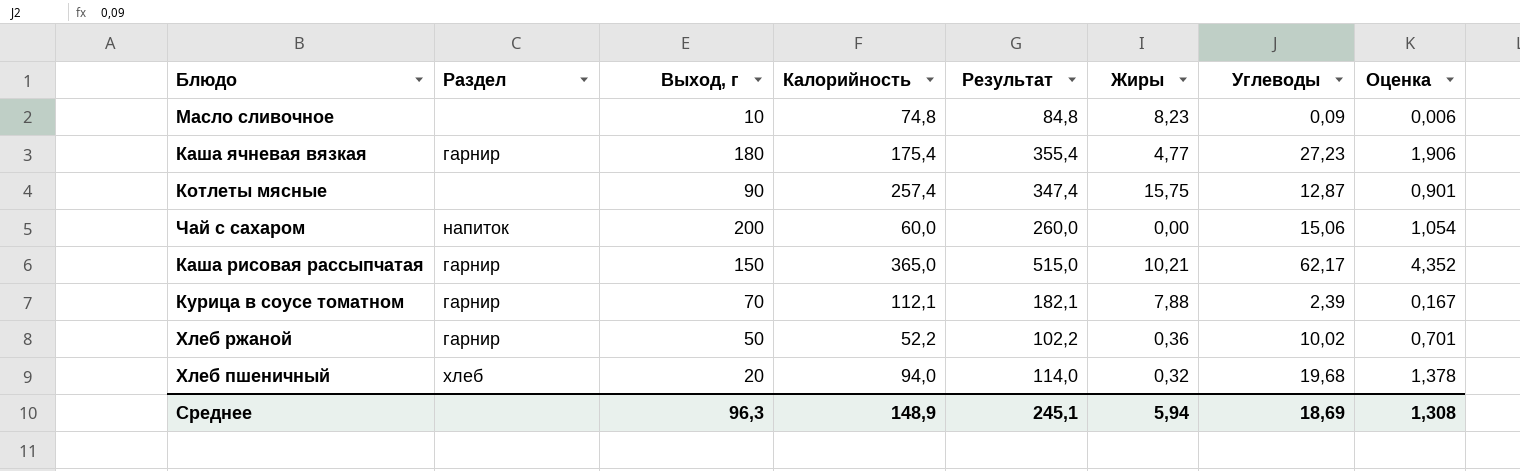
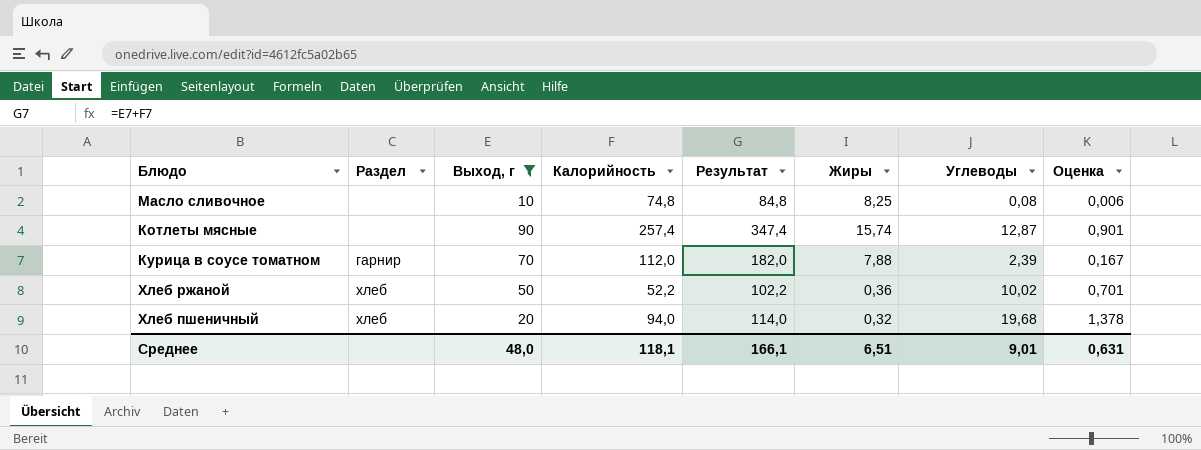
filter: none -> Выход, г <= 90
Масло сливочное | Жиры: 8,23 -> 8,25
Масло сливочное | Углеводы: 0,09 -> 0,08
Котлеты мясные | Жиры: 15,75 -> 15,74
Курица в соусе томатном | Калорийность: 112,1 -> 112,0
Курица в соусе томатном | Результат: 182,1 -> 182,0
Хлеб ржаной | Раздел: гарнир -> хлеб
Среднее | Выход, г: 96,3 -> 48,0
Среднее | Калорийность: 148,9 -> 118,1
Среднее | Результат: 245,1 -> 166,1
Среднее | Жиры: 5,94 -> 6,51
Среднее | Углеводы: 18,69 -> 9,01
Среднее | Оценка: 1,308 -> 0,631

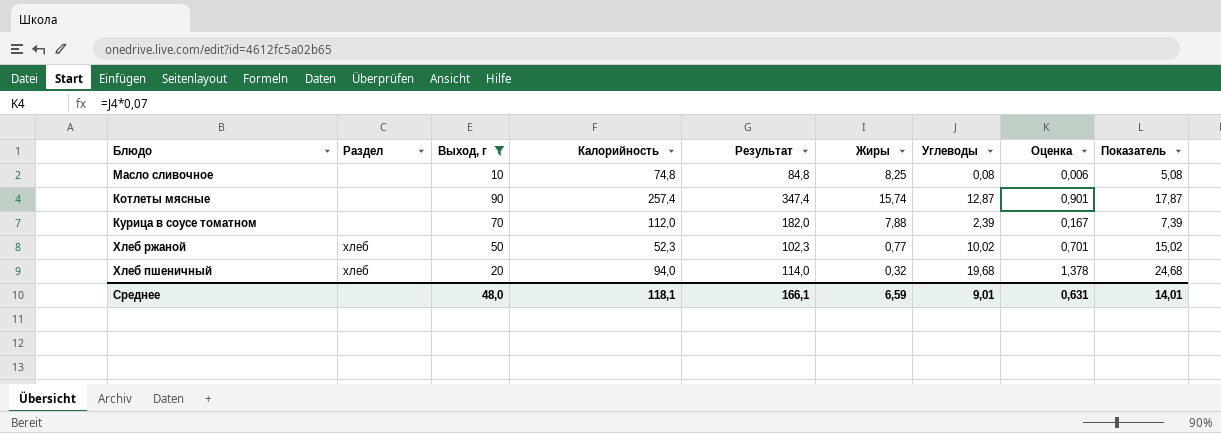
column Показатель | formula: none -> [Углеводы] + 5
Курица в соусе томатном | Раздел: гарнир -> none
Хлеб ржаной | Калорийность: 52,2 -> 52,3
Хлеб ржаной | Результат: 102,2 -> 102,3
Хлеб ржаной | Жиры: 0,36 -> 0,77
Среднее | Жиры: 6,51 -> 6,59

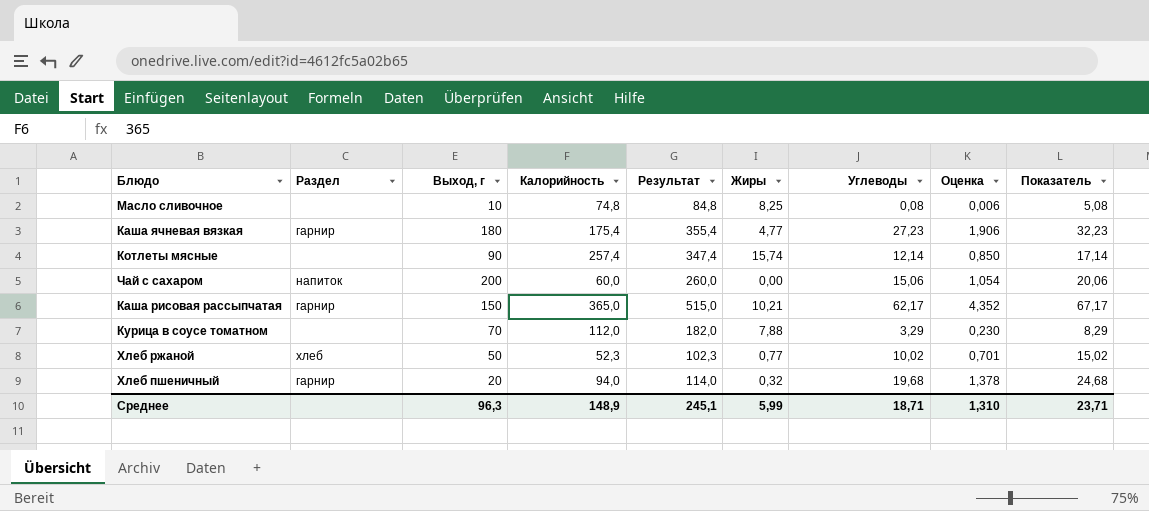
filter: Выход, г <= 90 -> none
Котлеты мясные | Углеводы: 12,87 -> 12,14
Котлеты мясные | Оценка: 0,901 -> 0,850
Котлеты мясные | Показатель: 17,87 -> 17,14
Курица в соусе томатном | Углеводы: 2,39 -> 3,29
Курица в соусе томатном | Оценка: 0,167 -> 0,230
Курица в соусе томатном | Показатель: 7,39 -> 8,29
Хлеб пшеничный | Раздел: хлеб -> гарнир
Среднее | Выход, г: 48,0 -> 96,3
Среднее | Калорийность: 118,1 -> 148,9
Среднее | Результат: 166,1 -> 245,1
Среднее | Жиры: 6,59 -> 5,99
Среднее | Углеводы: 9,01 -> 18,71
Среднее | Оценка: 0,631 -> 1,310
Среднее | Показатель: 14,01 -> 23,71

